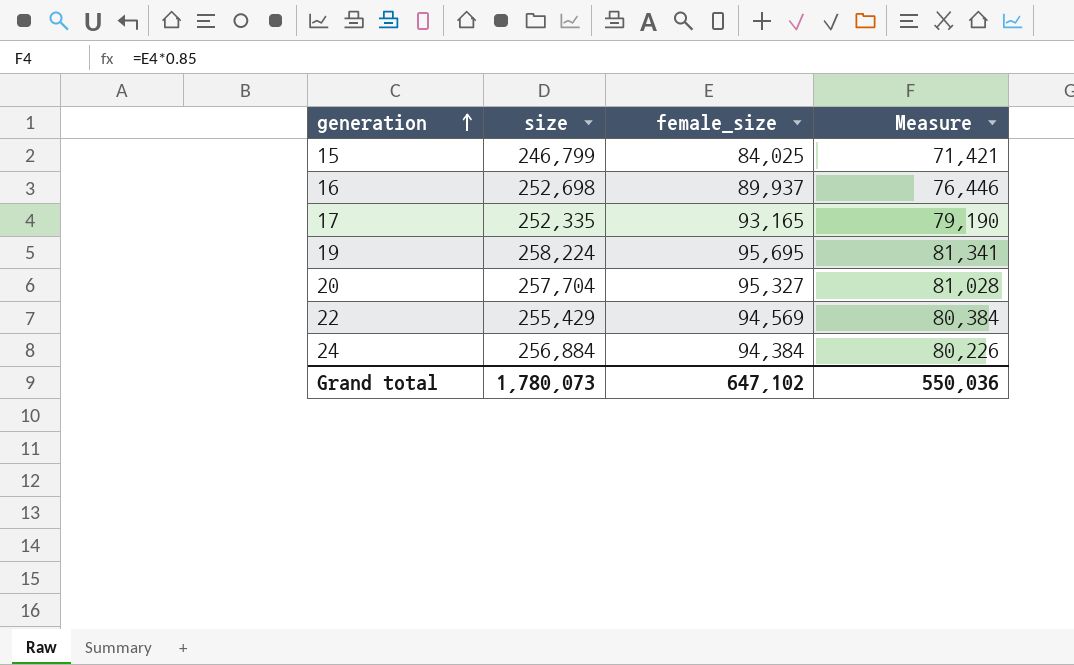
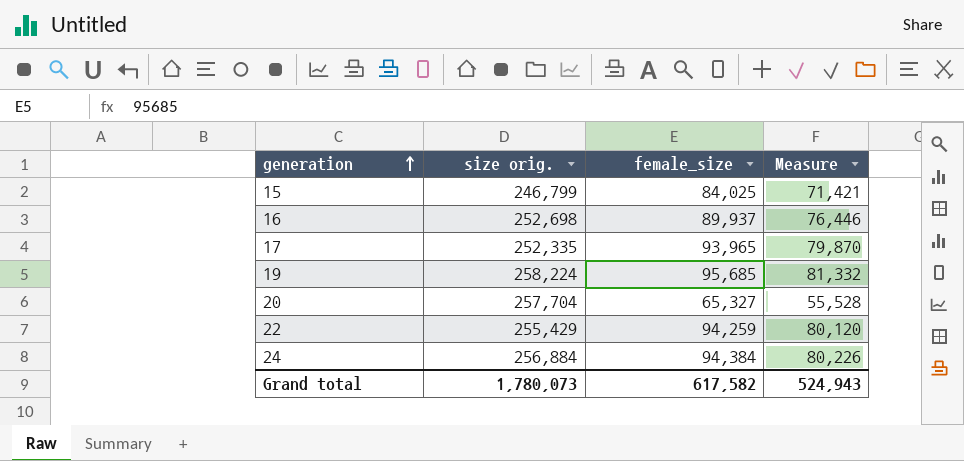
column name: size -> size orig.
17 | female_size: 93,165 -> 93,965
17 | Measure: 79,190 -> 79,870
19 | female_size: 95,695 -> 95,685
19 | Measure: 81,341 -> 81,332
20 | female_size: 95,327 -> 65,327
20 | Measure: 81,028 -> 55,528
22 | female_size: 94,569 -> 94,259
22 | Measure: 80,384 -> 80,120
Grand total | female_size: 647,102 -> 617,582
Grand total | Measure: 550,036 -> 524,943

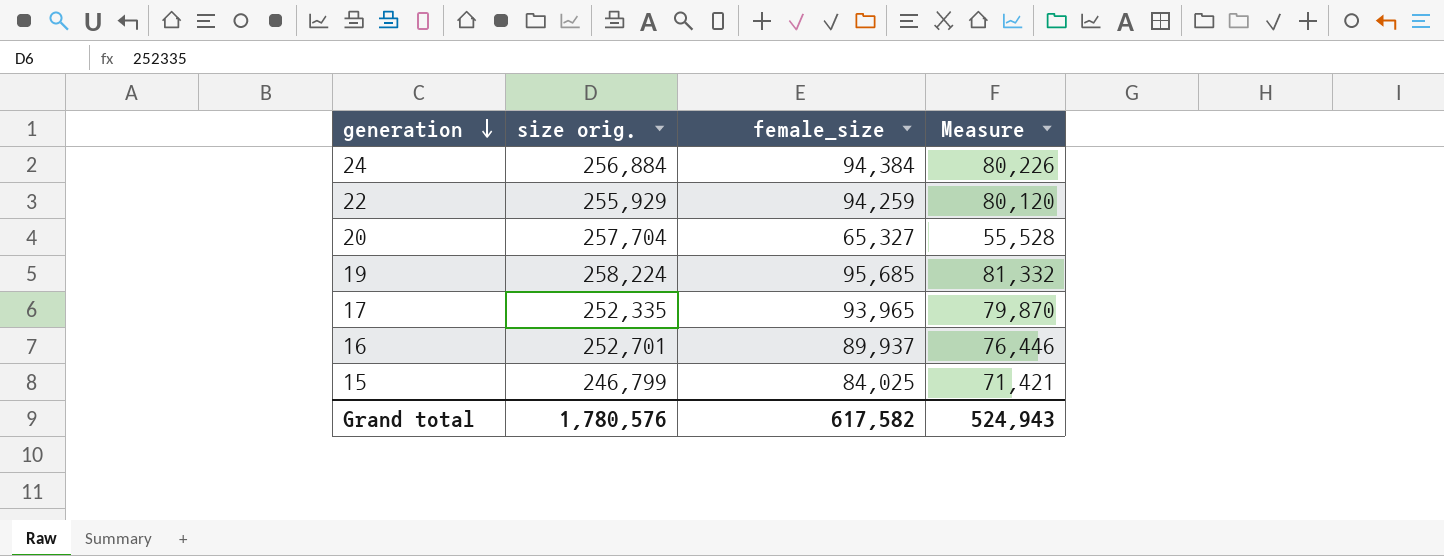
row order: generation ascending -> generation descending
22 | size orig.: 255,429 -> 255,929
16 | size orig.: 252,698 -> 252,701
Grand total | size orig.: 1,780,073 -> 1,780,576

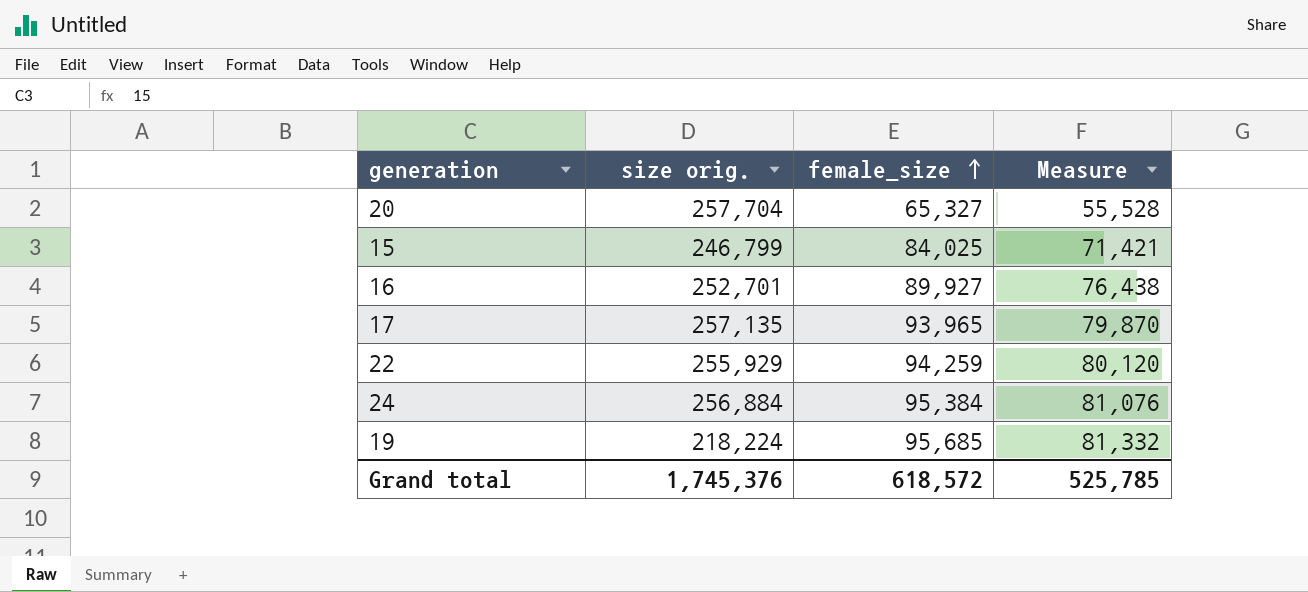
row order: generation descending -> female_size ascending
16 | female_size: 89,937 -> 89,927
16 | Measure: 76,446 -> 76,438
17 | size orig.: 252,335 -> 257,135
24 | female_size: 94,384 -> 95,384
24 | Measure: 80,226 -> 81,076
19 | size orig.: 258,224 -> 218,224
Grand total | size orig.: 1,780,576 -> 1,745,376
Grand total | female_size: 617,582 -> 618,572
Grand total | Measure: 524,943 -> 525,785

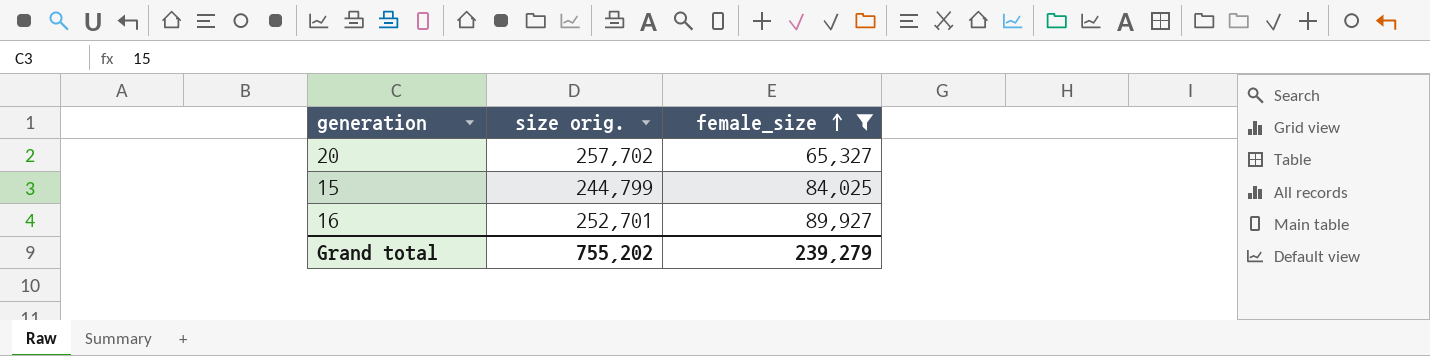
filter: none -> female_size <= 89,927
column Measure | formula: [female_size] * 0.85 -> none
20 | size orig.: 257,704 -> 257,702
15 | size orig.: 246,799 -> 244,799
Grand total | size orig.: 1,745,376 -> 755,202
Grand total | female_size: 618,572 -> 239,279

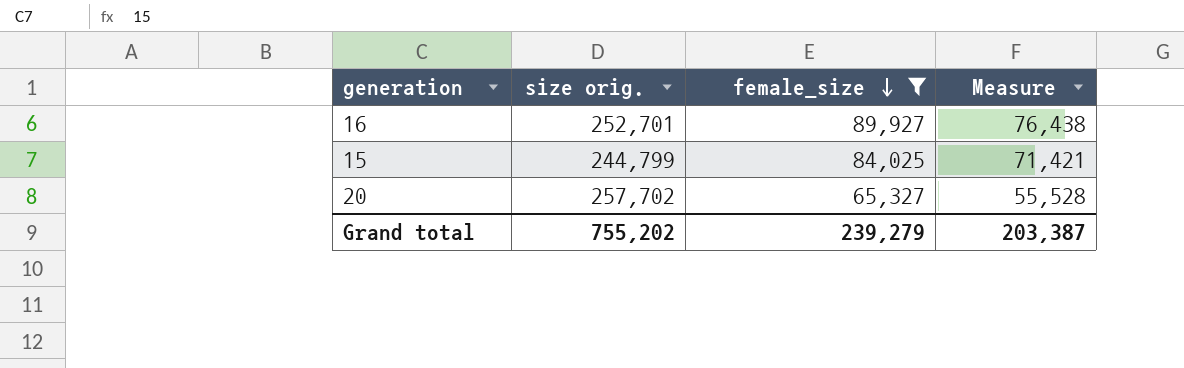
row order: female_size ascending -> female_size descending
column Measure | formula: none -> [female_size] * 0.85

